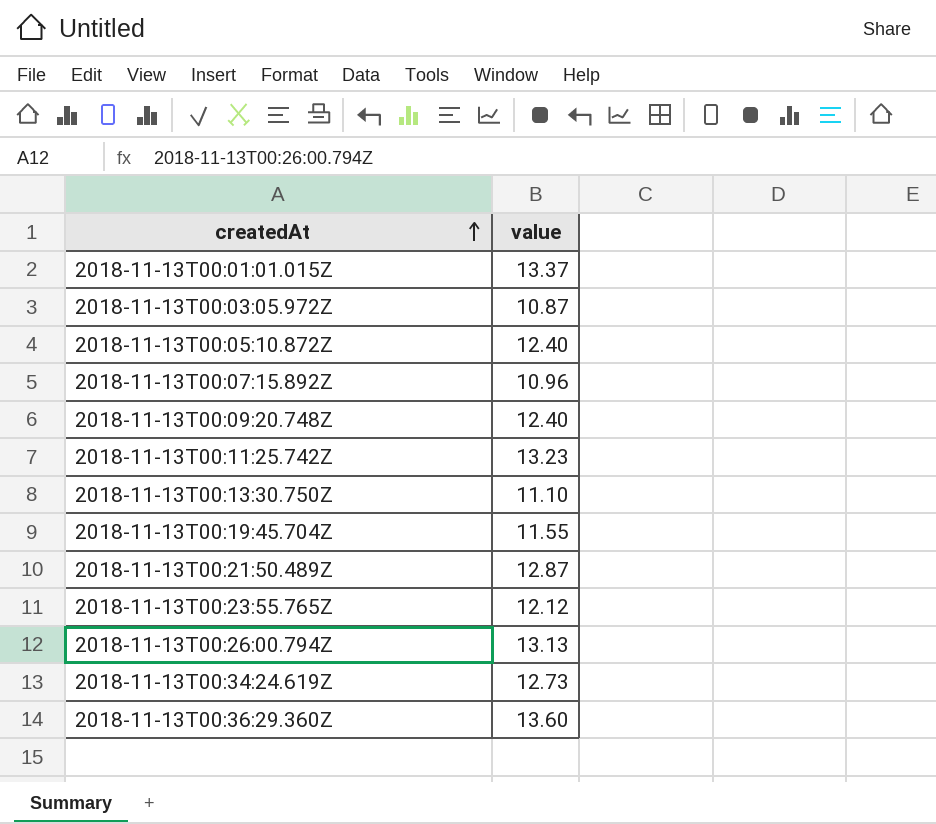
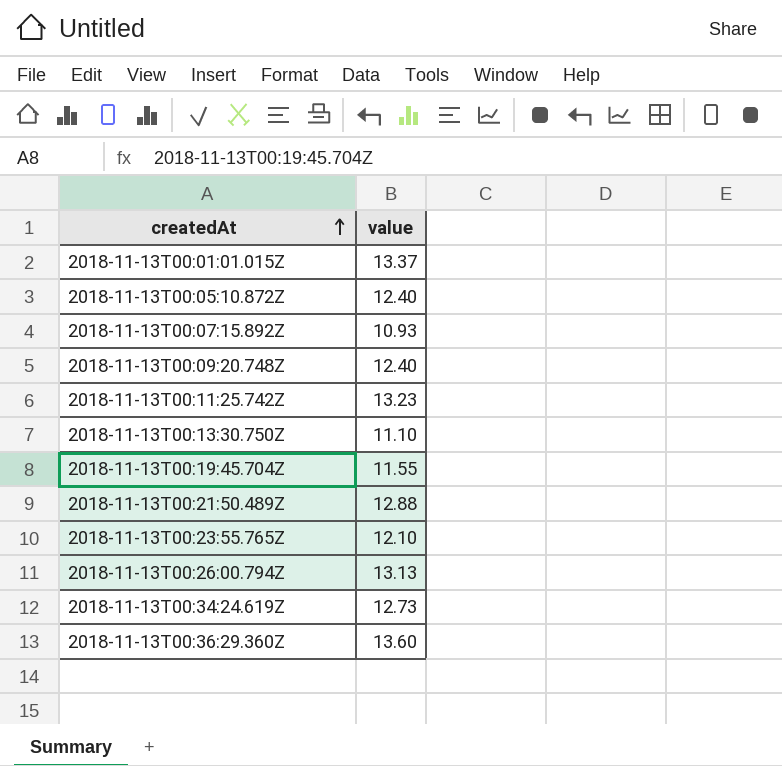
row 2018-11-13T00:03:05.972Z: 10.87 -> none
2018-11-13T00:07:15.892Z | value: 10.96 -> 10.93
2018-11-13T00:21:50.489Z | value: 12.87 -> 12.88
2018-11-13T00:23:55.765Z | value: 12.12 -> 12.10

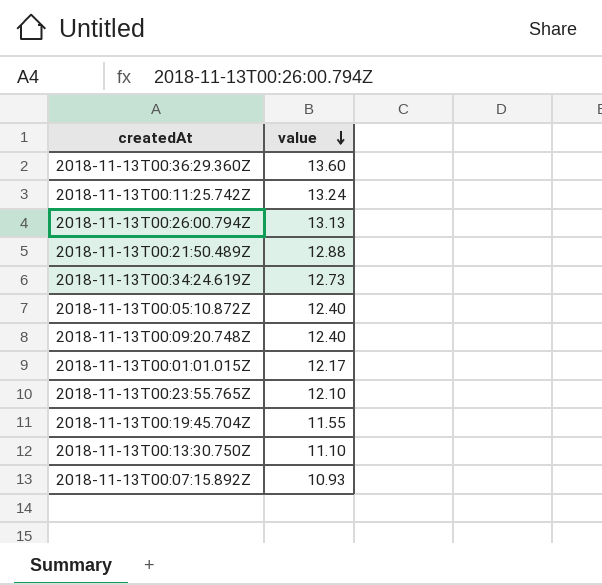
row order: createdAt ascending -> value descending
2018-11-13T00:11:25.742Z | value: 13.23 -> 13.24
2018-11-13T00:01:01.015Z | value: 13.37 -> 12.17

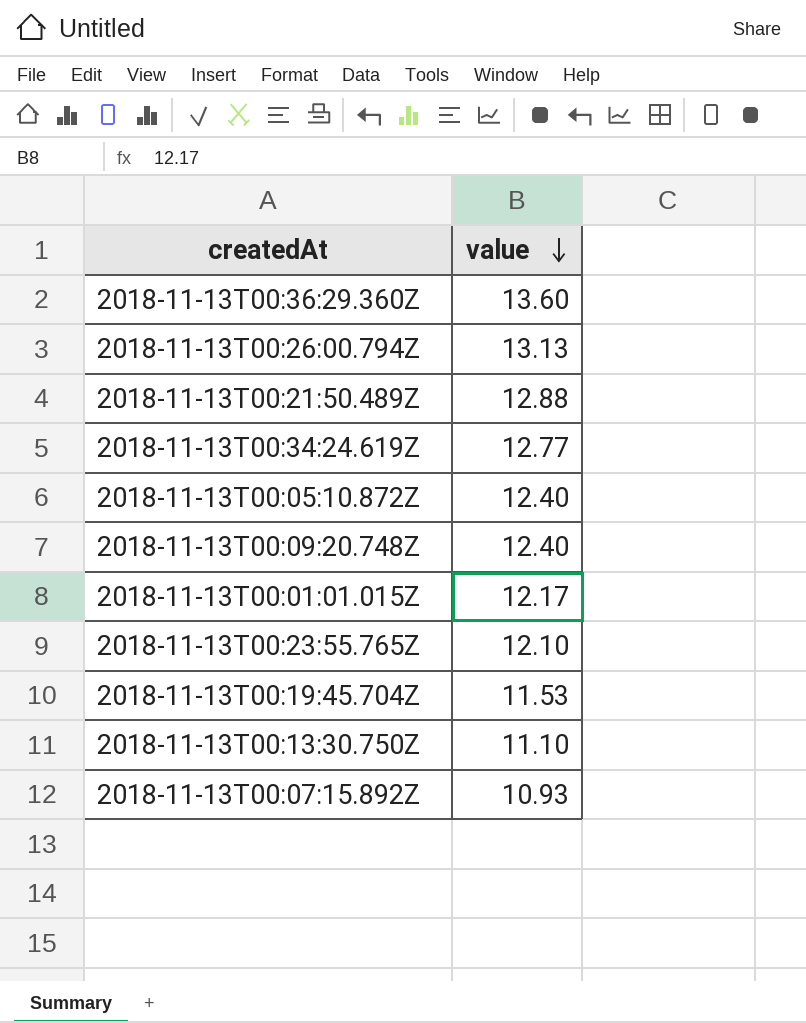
row 2018-11-13T00:11:25.742Z: 13.24 -> none
2018-11-13T00:34:24.619Z | value: 12.73 -> 12.77
2018-11-13T00:19:45.704Z | value: 11.55 -> 11.53

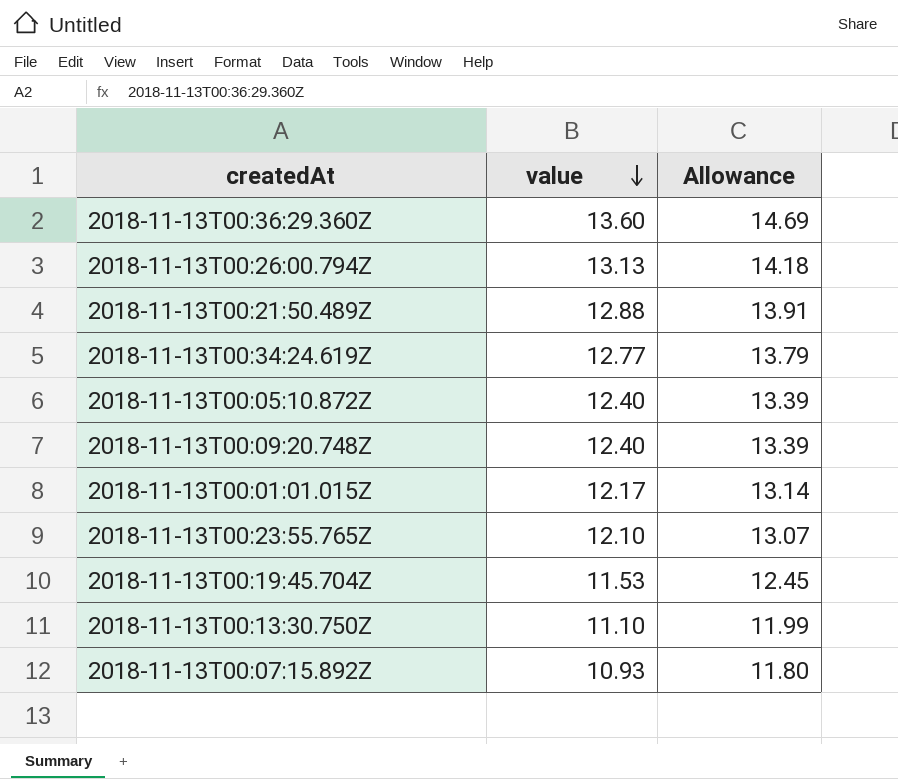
column Allowance | formula: none -> [value] * 1.08

